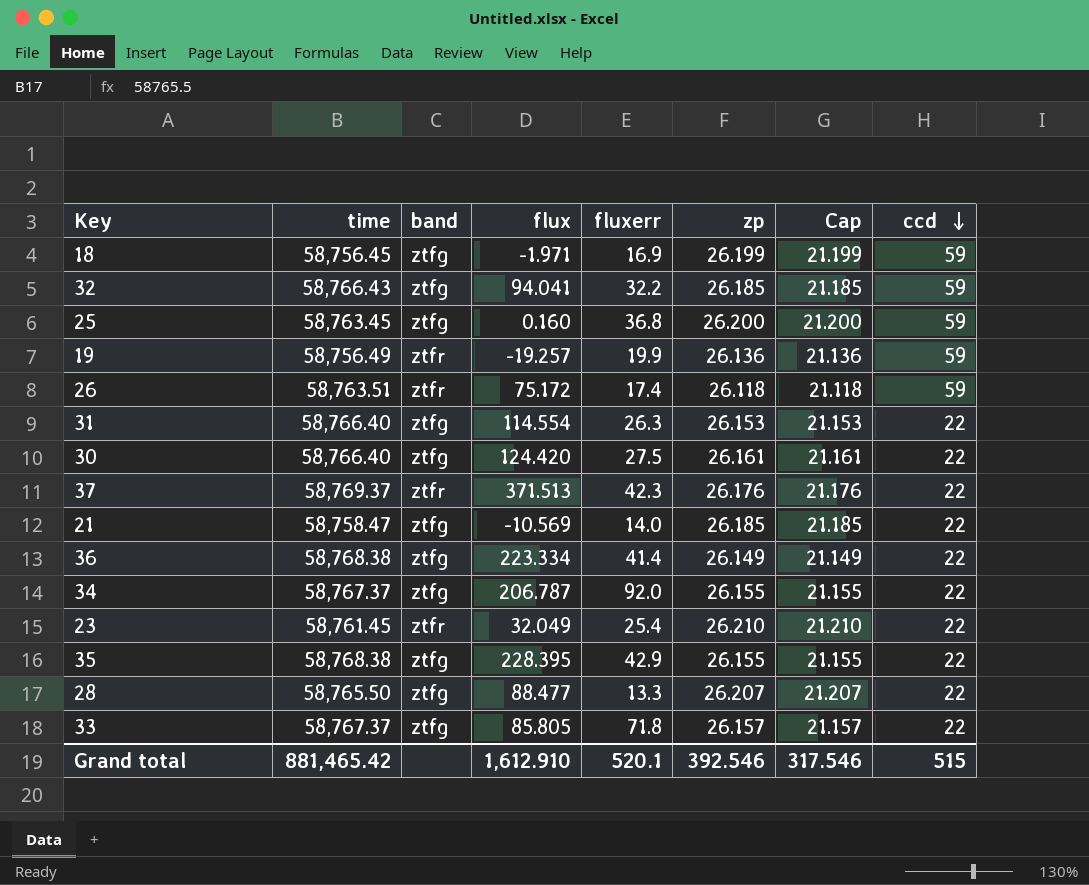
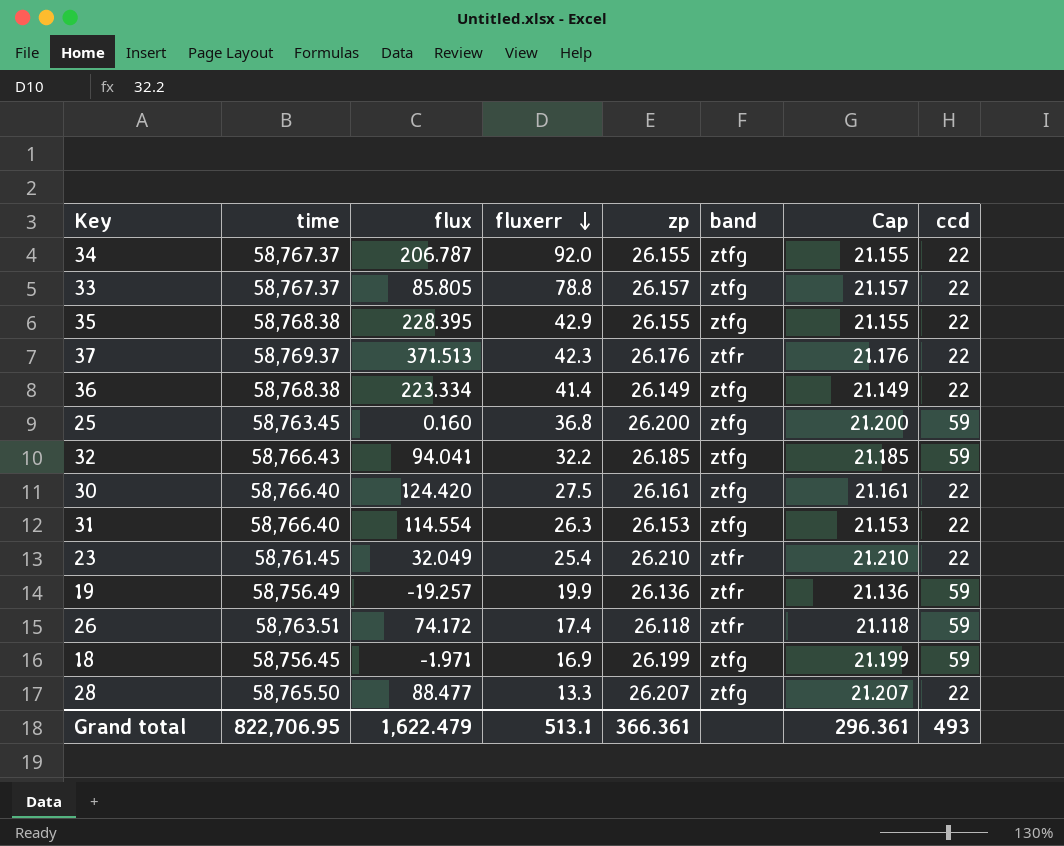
row order: ccd descending -> fluxerr descending
column band | position: 3 -> 6
row 21: 58,758.47 | ztfg | -10.569 | 14.0 | 26.185 | 21.185 | 22 -> none
33 | fluxerr: 71.8 -> 78.8
26 | flux: 75.172 -> 74.172
Grand total | time: 881,465.42 -> 822,706.95
Grand total | flux: 1,612.910 -> 1,622.479
Grand total | fluxerr: 520.1 -> 513.1
Grand total | zp: 392.546 -> 366.361
Grand total | Cap: 317.546 -> 296.361
Grand total | ccd: 515 -> 493

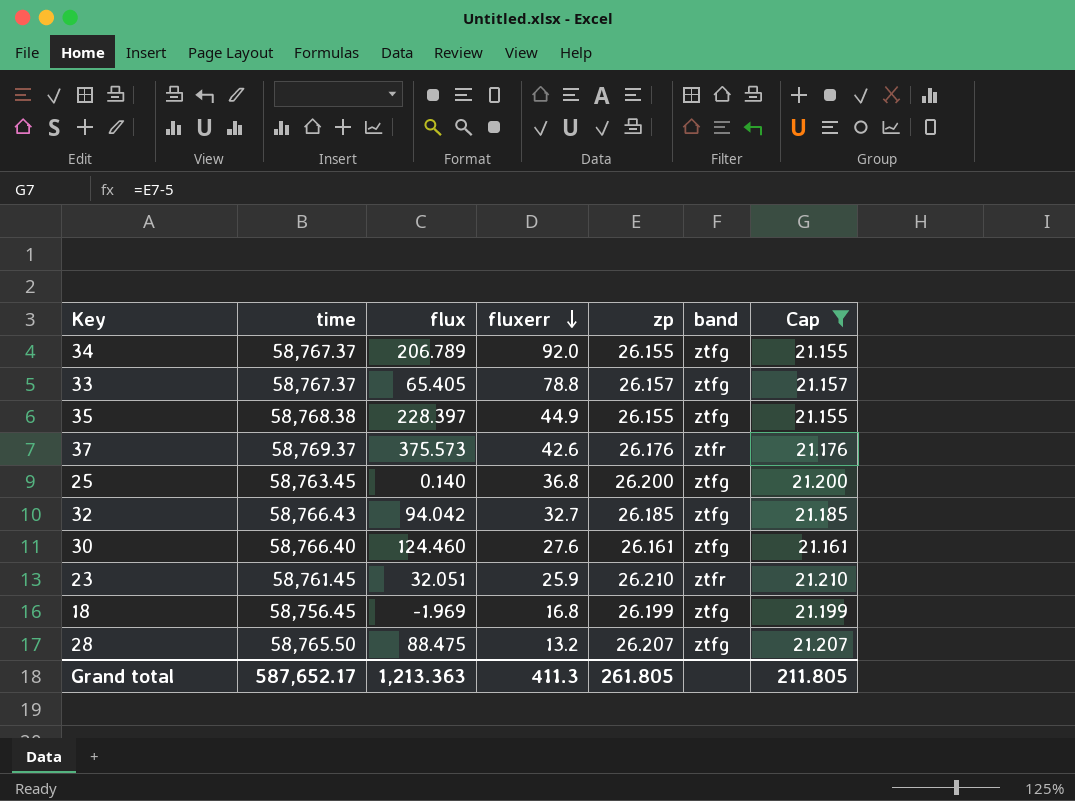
filter: none -> Cap >= 21.155
column ccd | position: 8 -> none
34 | flux: 206.787 -> 206.789
33 | flux: 85.805 -> 65.405
35 | flux: 228.395 -> 228.397
35 | fluxerr: 42.9 -> 44.9
37 | flux: 371.513 -> 375.573
37 | fluxerr: 42.3 -> 42.6
25 | flux: 0.160 -> 0.140
32 | flux: 94.041 -> 94.042
32 | fluxerr: 32.2 -> 32.7
30 | flux: 124.420 -> 124.460
30 | fluxerr: 27.5 -> 27.6
23 | flux: 32.049 -> 32.051
23 | fluxerr: 25.4 -> 25.9
18 | flux: -1.971 -> -1.969
18 | fluxerr: 16.9 -> 16.8
28 | flux: 88.477 -> 88.475
28 | fluxerr: 13.3 -> 13.2
Grand total | time: 822,706.95 -> 587,652.17
Grand total | flux: 1,622.479 -> 1,213.363
Grand total | fluxerr: 513.1 -> 411.3
Grand total | zp: 366.361 -> 261.805
Grand total | Cap: 296.361 -> 211.805

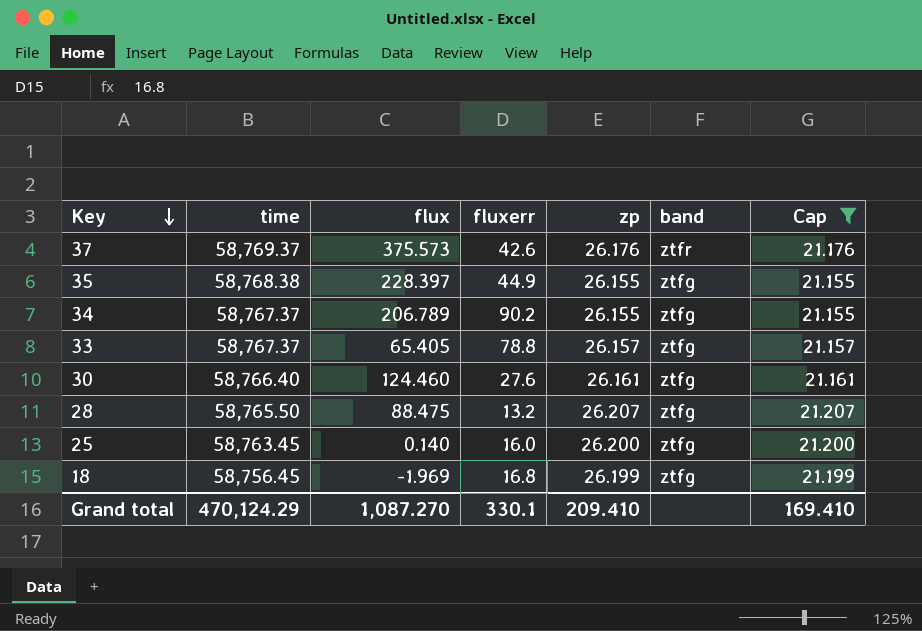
row order: fluxerr descending -> Key descending
row 32: 58,766.43 | 94.042 | 32.7 | 26.185 | ztfg | 21.185 -> none
row 23: 58,761.45 | 32.051 | 25.9 | 26.210 | ztfr | 21.210 -> none
34 | fluxerr: 92.0 -> 90.2
25 | fluxerr: 36.8 -> 16.0
Grand total | time: 587,652.17 -> 470,124.29
Grand total | flux: 1,213.363 -> 1,087.270
Grand total | fluxerr: 411.3 -> 330.1
Grand total | zp: 261.805 -> 209.410
Grand total | Cap: 211.805 -> 169.410

